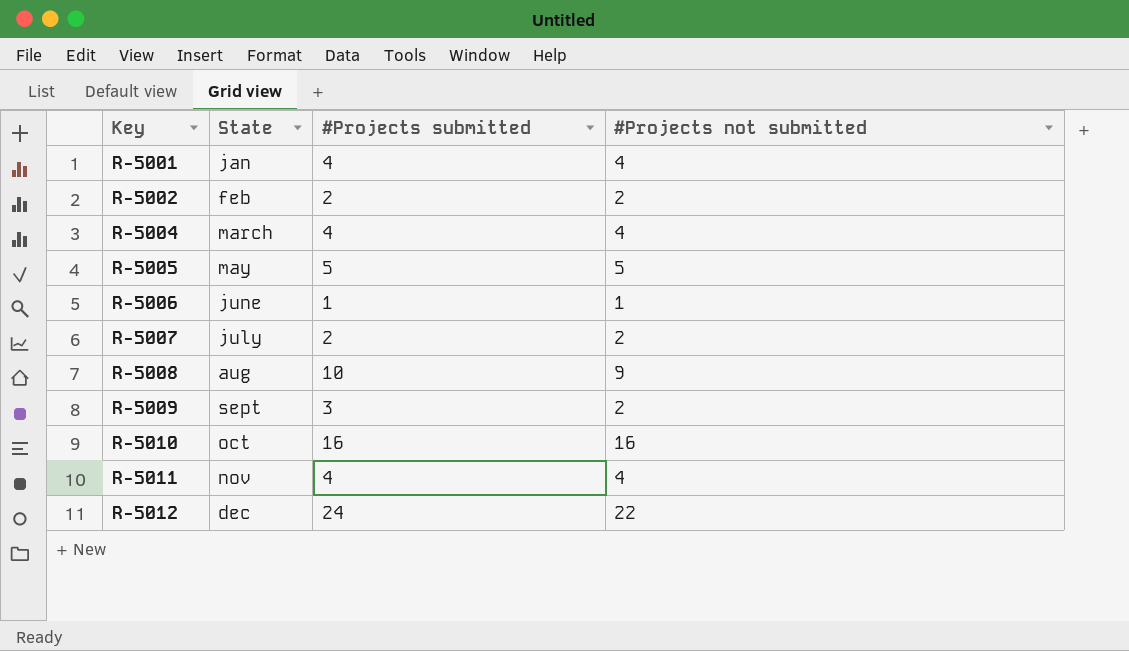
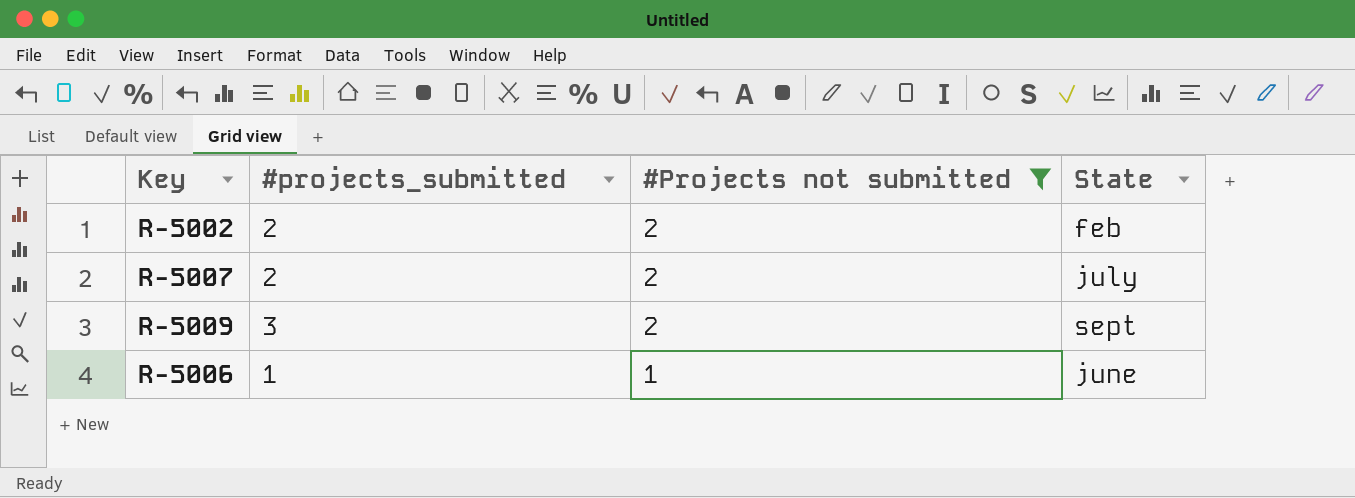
filter: none -> #Projects not submitted <= 2
row order: Key ascending -> #Projects not submitted descending
column name: #Projects submitted -> #projects_submitted
column State | position: 2 -> 4

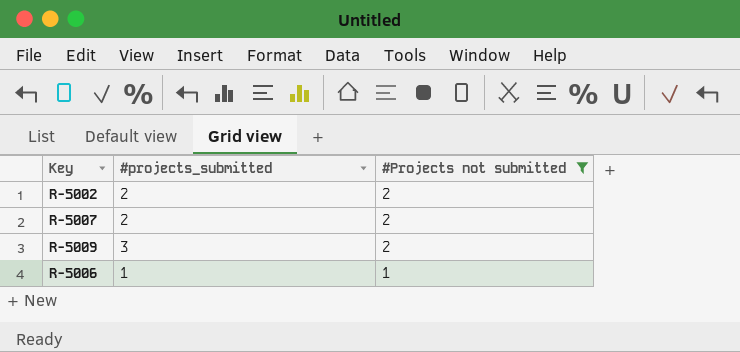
column State | position: 4 -> none

